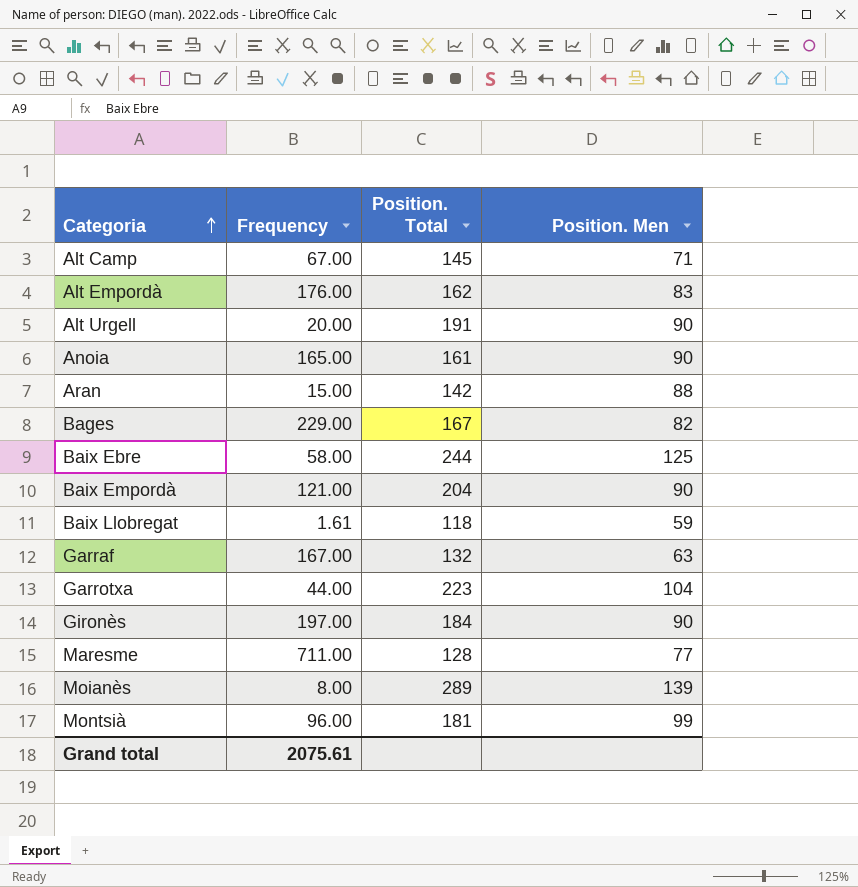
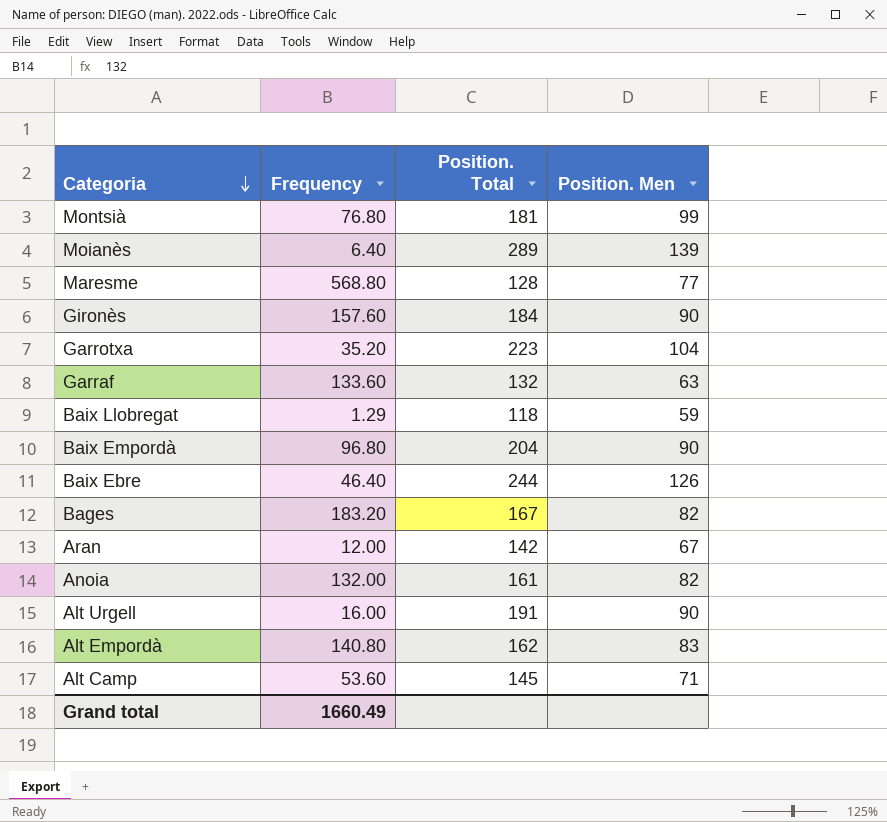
row order: Categoria ascending -> Categoria descending
Montsià | Frequency: 96.00 -> 76.80
Moianès | Frequency: 8.00 -> 6.40
Maresme | Frequency: 711.00 -> 568.80
Gironès | Frequency: 197.00 -> 157.60
Garrotxa | Frequency: 44.00 -> 35.20
Garraf | Frequency: 167.00 -> 133.60
Baix Llobregat | Frequency: 1.61 -> 1.29
Baix Empordà | Frequency: 121.00 -> 96.80
Baix Ebre | Frequency: 58.00 -> 46.40
Baix Ebre | Position. Men: 125 -> 126
Bages | Frequency: 229.00 -> 183.20
Aran | Frequency: 15.00 -> 12.00
Aran | Position. Men: 88 -> 67
Anoia | Frequency: 165.00 -> 132.00
Anoia | Position. Men: 90 -> 82
Alt Urgell | Frequency: 20.00 -> 16.00
Alt Empordà | Frequency: 176.00 -> 140.80
Alt Camp | Frequency: 67.00 -> 53.60
Grand total | Frequency: 2075.61 -> 1660.49

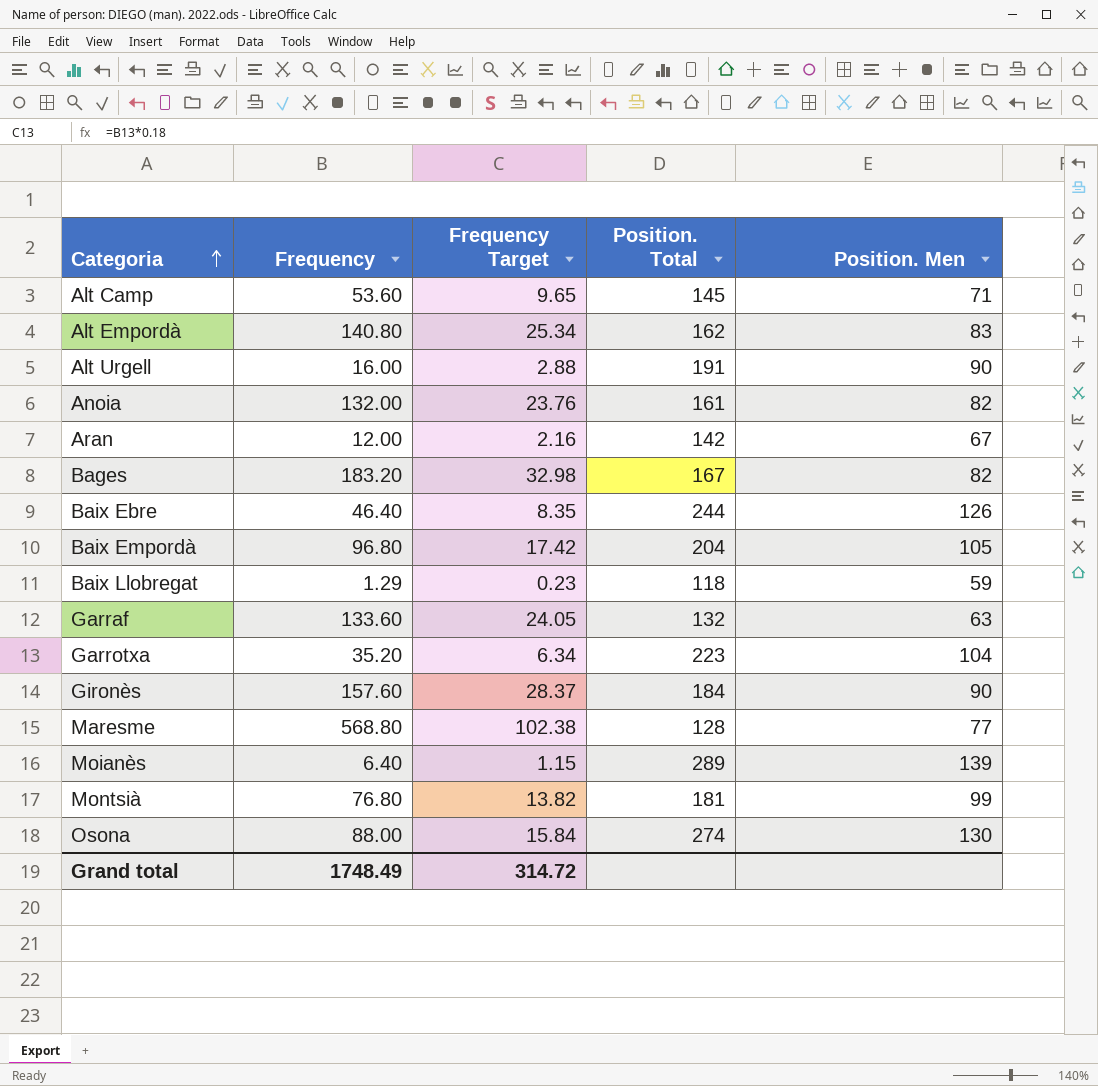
row order: Categoria descending -> Categoria ascending
column Frequency Target | formula: none -> [Frequency] * 0.18
Baix Empordà | Position. Men: 90 -> 105
row Osona: none -> 88.00 | 15.84 | 274 | 130
Grand total | Frequency: 1660.49 -> 1748.49

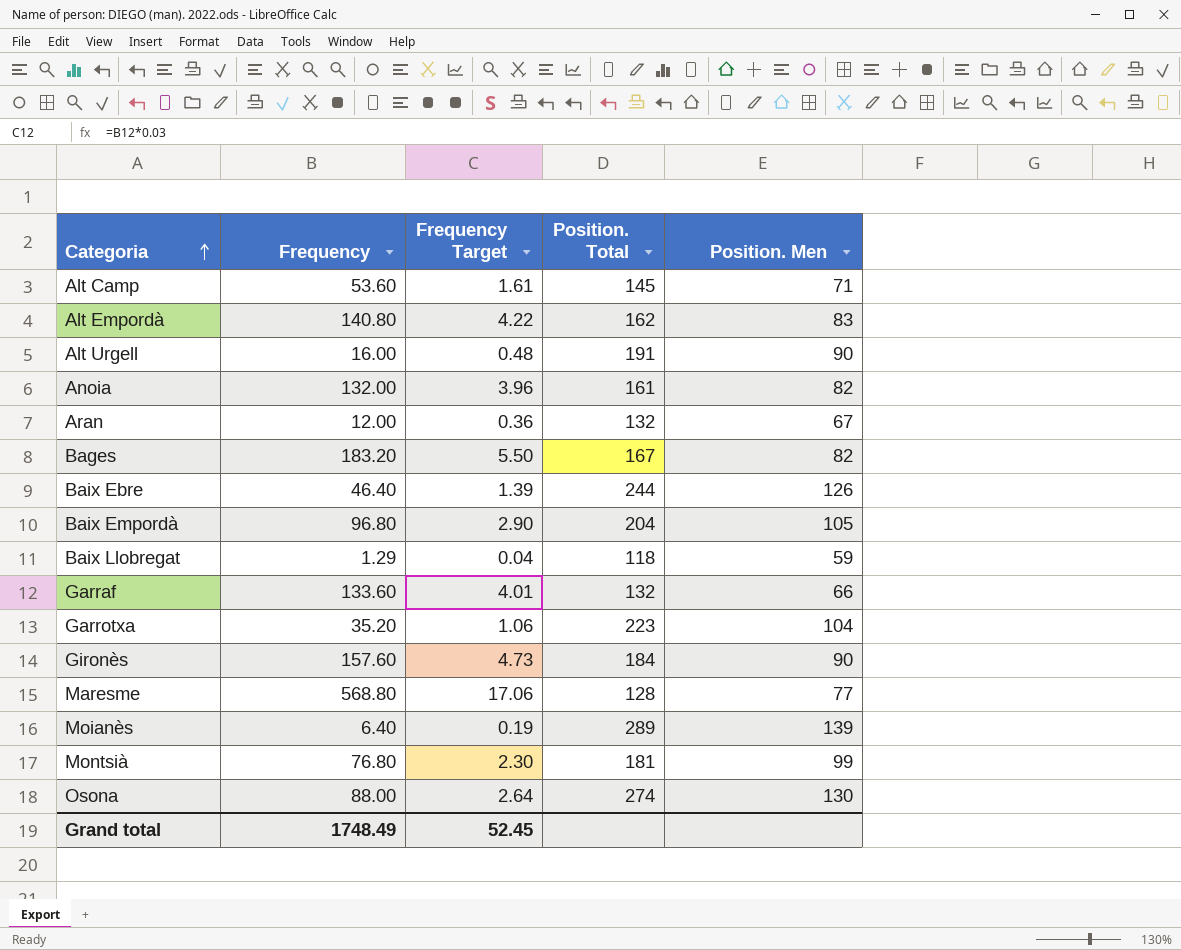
column Frequency Target | formula: [Frequency] * 0.18 -> [Frequency] * 0.03
Aran | Position. Total: 142 -> 132
Garraf | Position. Men: 63 -> 66
Grand total | Frequency Target: 314.72 -> 52.45

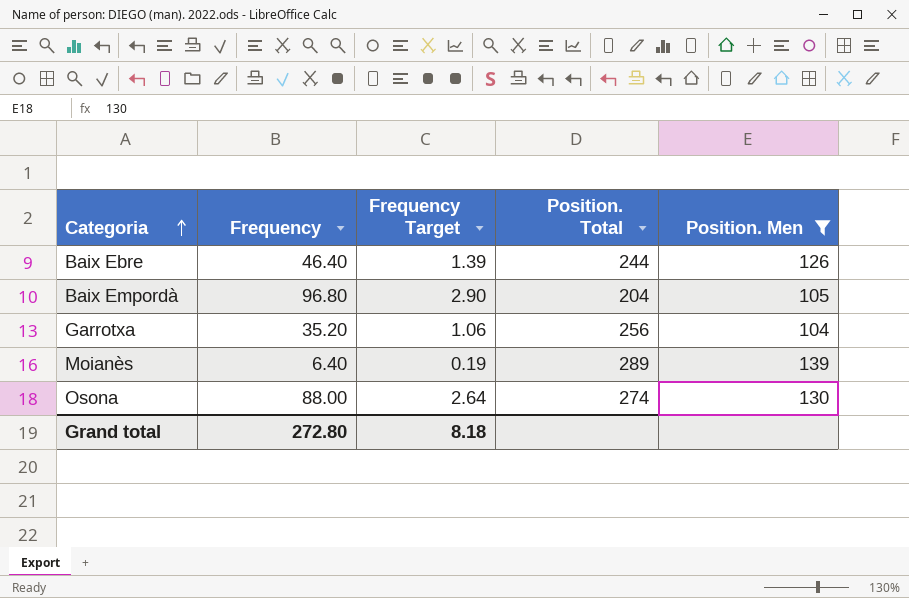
filter: none -> Position. Men >= 104
Garrotxa | Position. Total: 223 -> 256
Grand total | Frequency: 1748.49 -> 272.80
Grand total | Frequency Target: 52.45 -> 8.18

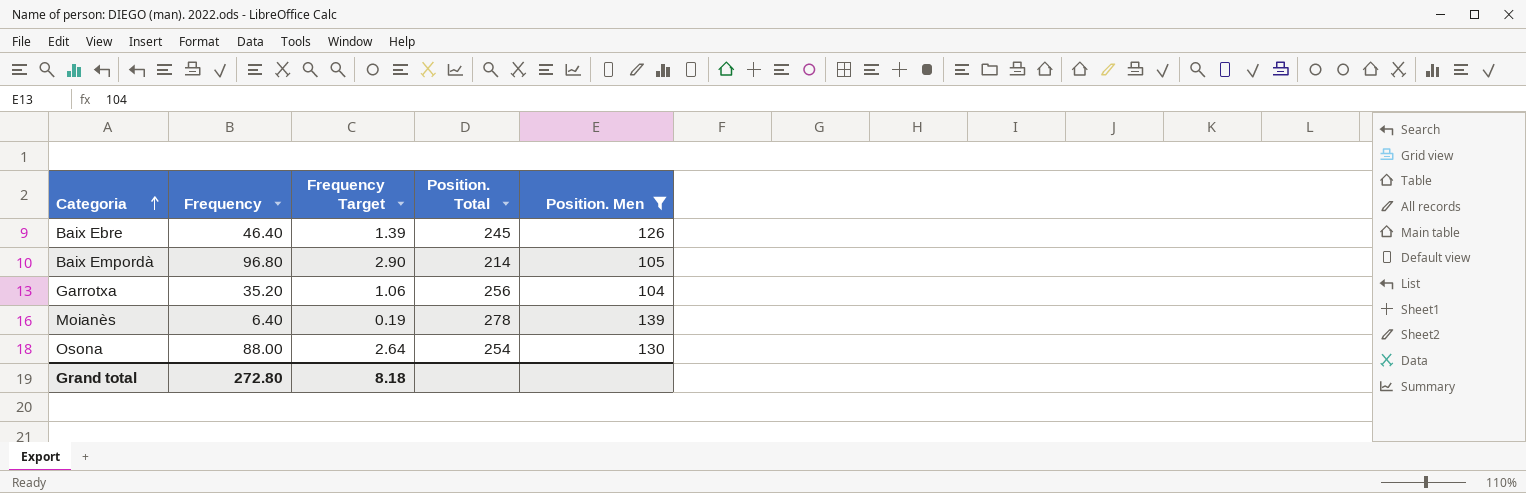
Baix Ebre | Position. Total: 244 -> 245
Baix Empordà | Position. Total: 204 -> 214
Moianès | Position. Total: 289 -> 278
Osona | Position. Total: 274 -> 254

